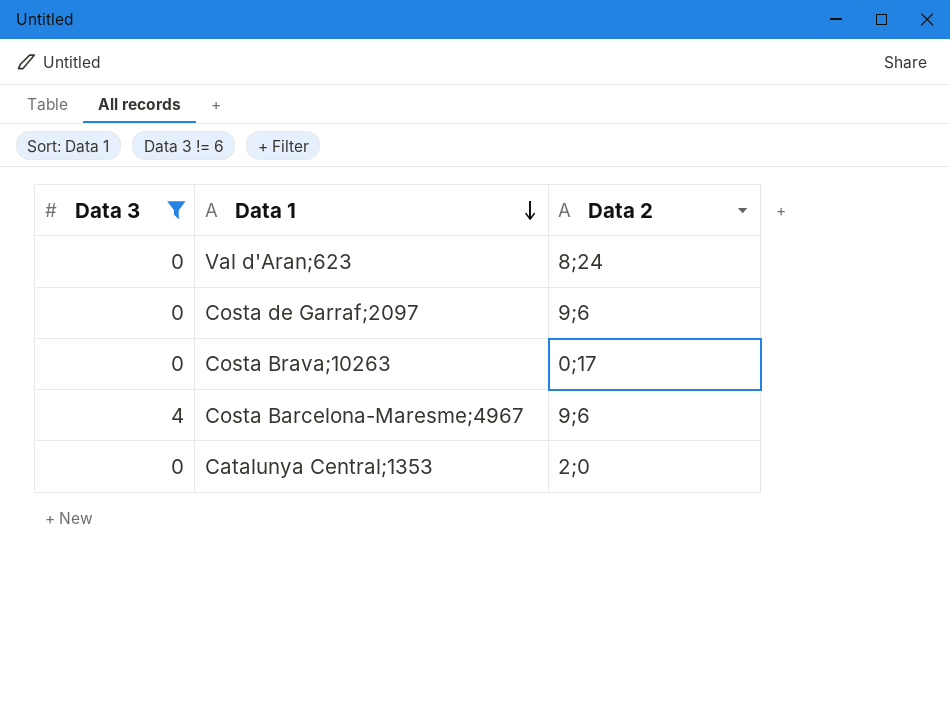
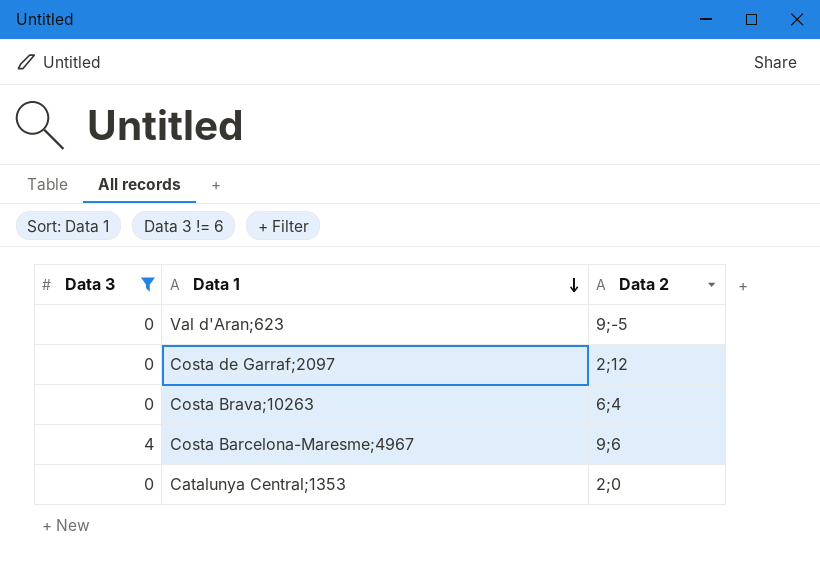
Val d'Aran;623 | Data 2: 8;24 -> 9;-5
Costa de Garraf;2097 | Data 2: 9;6 -> 2;12
Costa Brava;10263 | Data 2: 0;17 -> 6;4

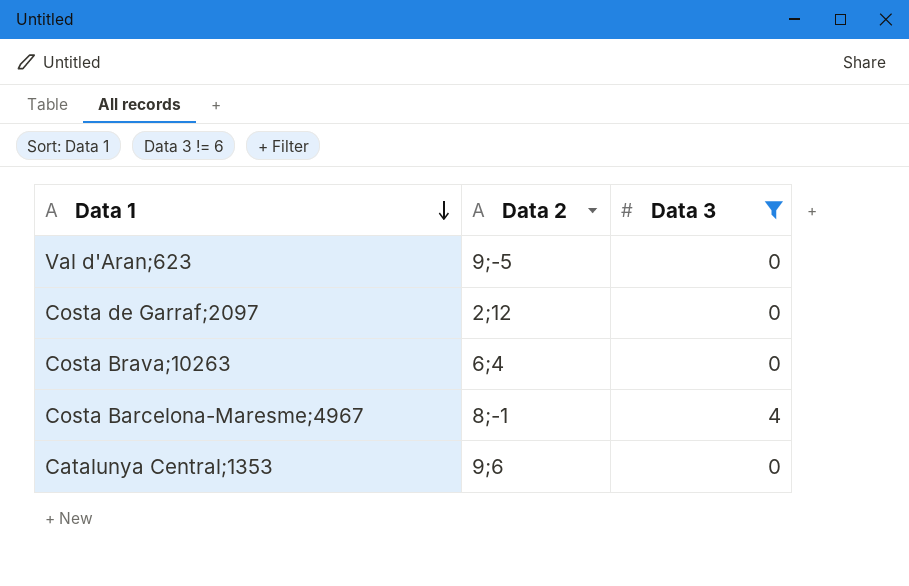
column Data 3 | position: 1 -> 3
Costa Barcelona-Maresme;4967 | Data 2: 9;6 -> 8;-1
Catalunya Central;1353 | Data 2: 2;0 -> 9;6

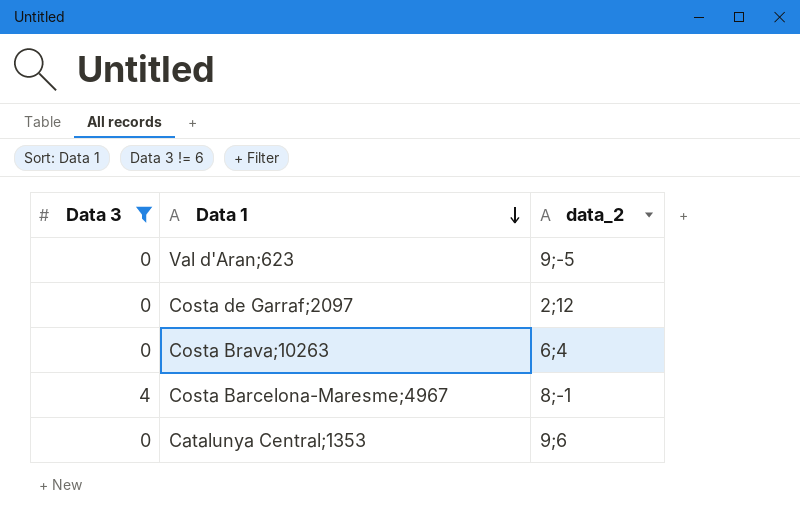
column Data 3 | position: 3 -> 1
column name: Data 2 -> data_2

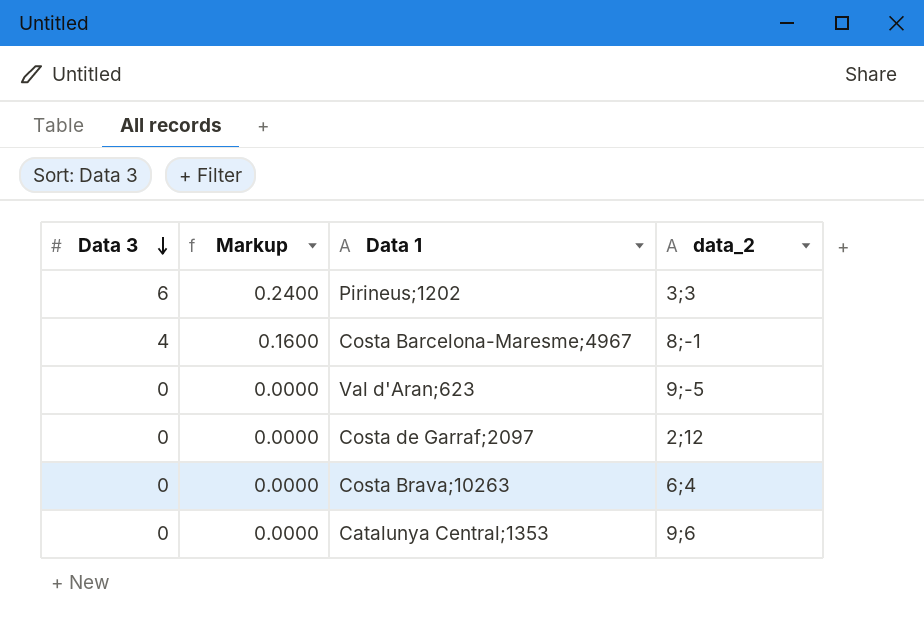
filter: Data 3 != 6 -> none
row order: Data 1 descending -> Data 3 descending
column Markup | formula: none -> [Data 3] * 0.04

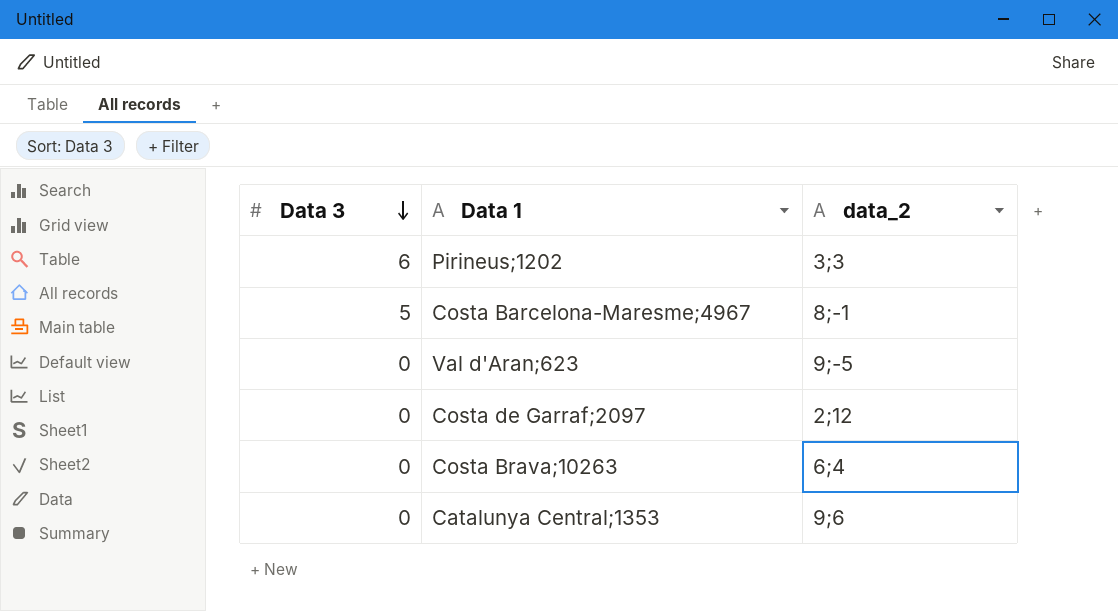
column Markup | formula: [Data 3] * 0.04 -> none
Costa Barcelona-Maresme;4967 | Data 3: 4 -> 5

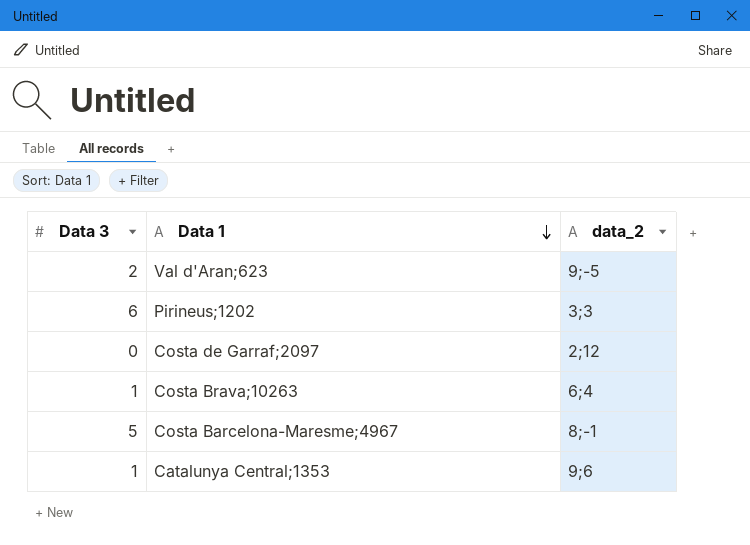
row order: Data 3 descending -> Data 1 descending
Val d'Aran;623 | Data 3: 0 -> 2
Costa Brava;10263 | Data 3: 0 -> 1
Catalunya Central;1353 | Data 3: 0 -> 1

